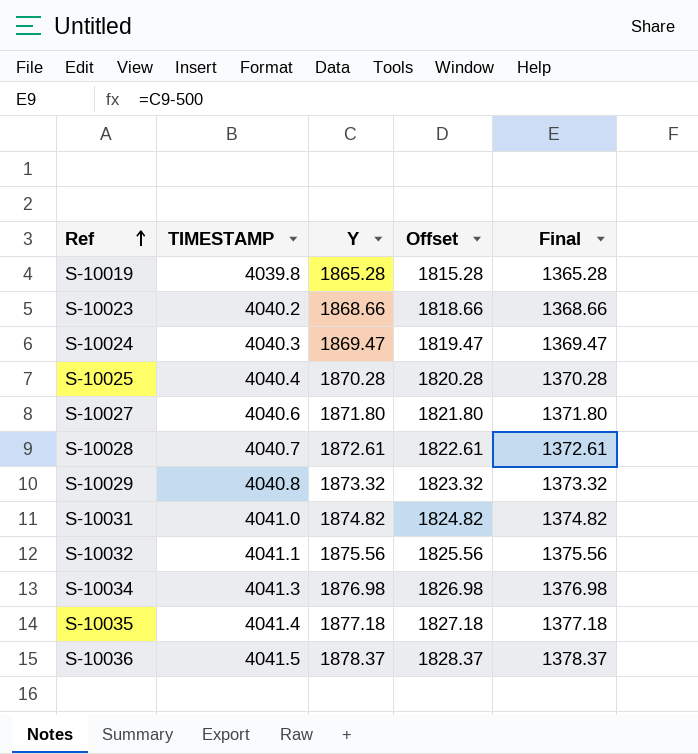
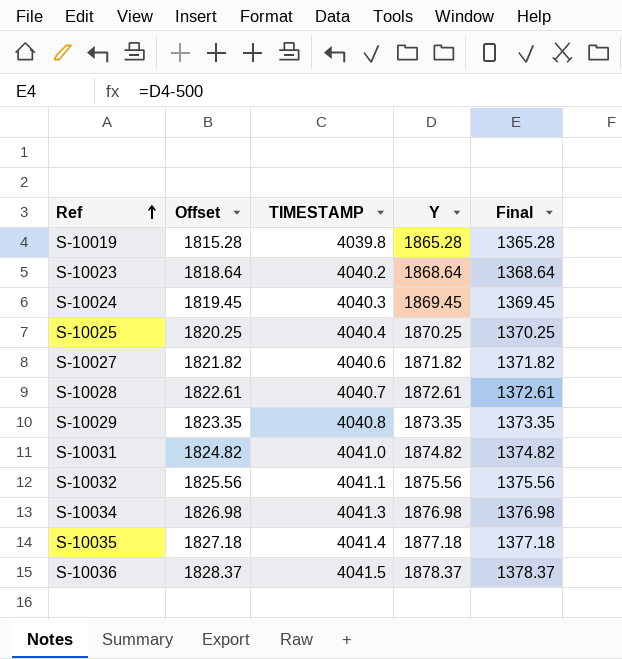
column Offset | position: 4 -> 2
S-10023 | Offset: 1818.66 -> 1818.64
S-10023 | Y: 1868.66 -> 1868.64
S-10023 | Final: 1368.66 -> 1368.64
S-10024 | Offset: 1819.47 -> 1819.45
S-10024 | Y: 1869.47 -> 1869.45
S-10024 | Final: 1369.47 -> 1369.45
S-10025 | Offset: 1820.28 -> 1820.25
S-10025 | Y: 1870.28 -> 1870.25
S-10025 | Final: 1370.28 -> 1370.25
S-10027 | Offset: 1821.80 -> 1821.82
S-10027 | Y: 1871.80 -> 1871.82
S-10027 | Final: 1371.80 -> 1371.82
S-10029 | Offset: 1823.32 -> 1823.35
S-10029 | Y: 1873.32 -> 1873.35
S-10029 | Final: 1373.32 -> 1373.35

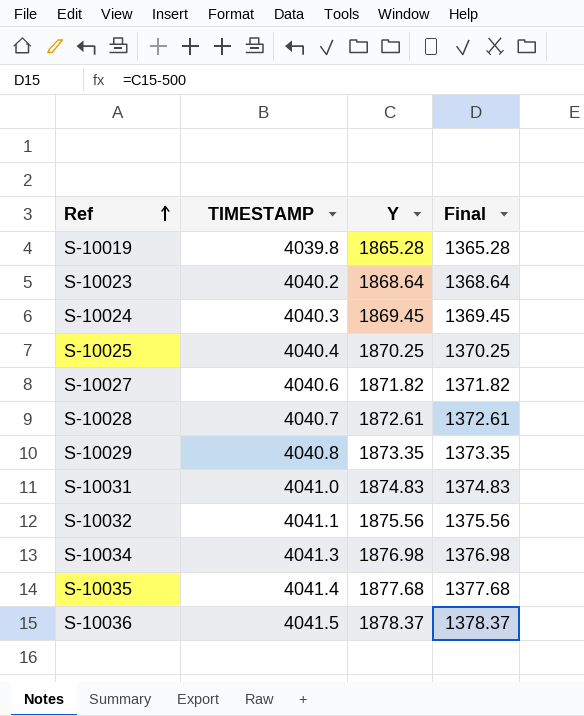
column Offset | formula: [Y] - 50 -> none
S-10031 | Y: 1874.82 -> 1874.83
S-10031 | Final: 1374.82 -> 1374.83
S-10035 | Y: 1877.18 -> 1877.68
S-10035 | Final: 1377.18 -> 1377.68

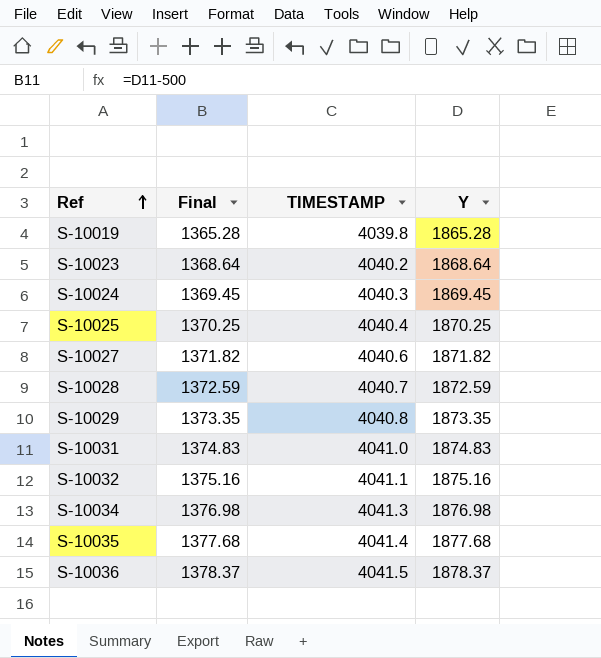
column Final | position: 4 -> 2
S-10028 | Final: 1372.61 -> 1372.59
S-10028 | Y: 1872.61 -> 1872.59
S-10032 | Final: 1375.56 -> 1375.16
S-10032 | Y: 1875.56 -> 1875.16

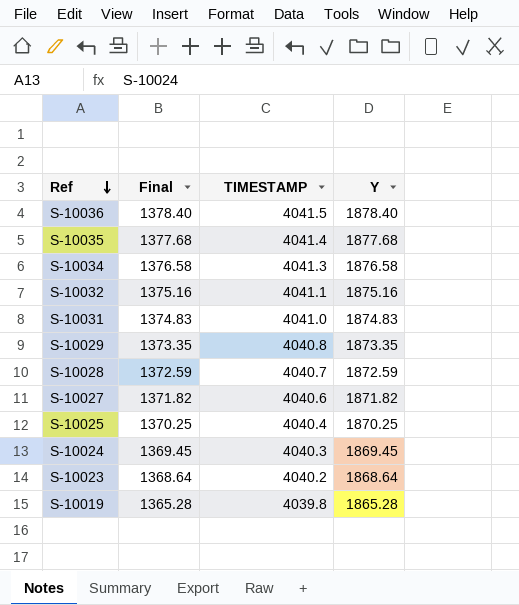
row order: Ref ascending -> Ref descending
S-10036 | Final: 1378.37 -> 1378.40
S-10036 | Y: 1878.37 -> 1878.40
S-10034 | Final: 1376.98 -> 1376.58
S-10034 | Y: 1876.98 -> 1876.58

